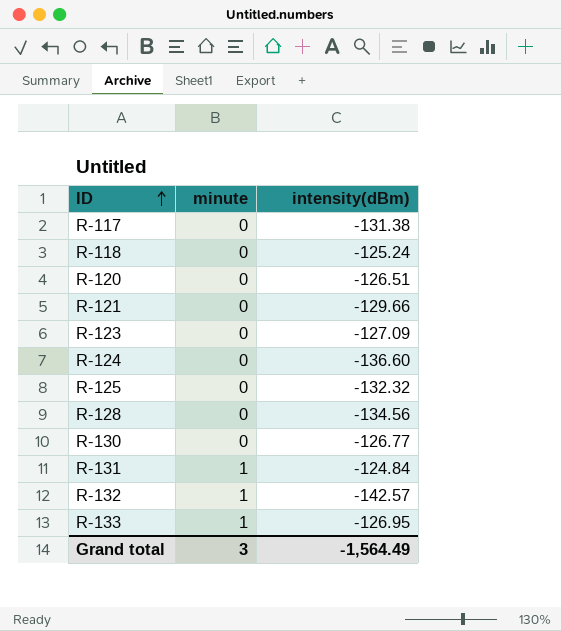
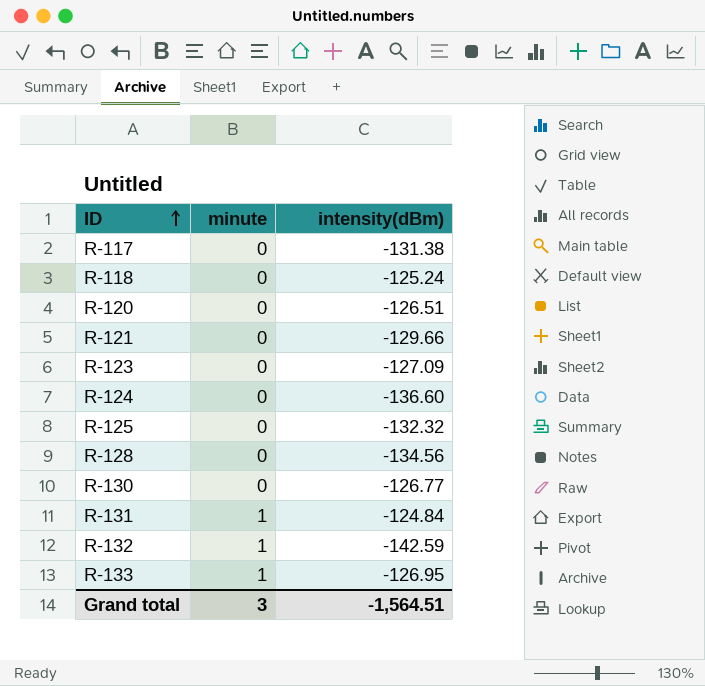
R-132 | intensity(dBm): -142.57 -> -142.59
Grand total | intensity(dBm): -1,564.49 -> -1,564.51

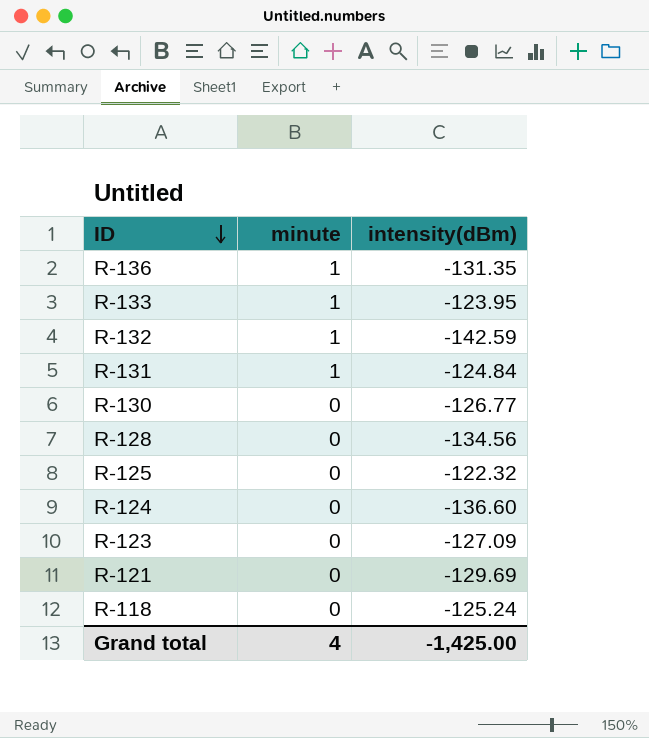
row order: ID ascending -> ID descending
row R-117: 0 | -131.38 -> none
row R-120: 0 | -126.51 -> none
row R-136: none -> 1 | -131.35
R-133 | intensity(dBm): -126.95 -> -123.95
R-125 | intensity(dBm): -132.32 -> -122.32
R-121 | intensity(dBm): -129.66 -> -129.69
Grand total | minute: 3 -> 4
Grand total | intensity(dBm): -1,564.51 -> -1,425.00

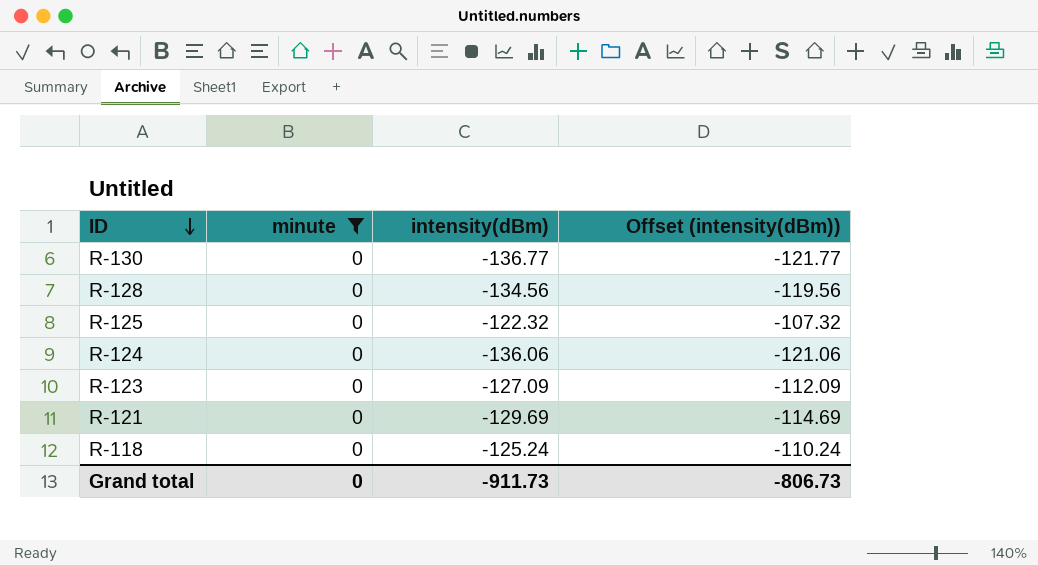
filter: none -> minute = 0
column Offset (intensity(dBm)) | formula: none -> [intensity(dBm)] + 15
R-130 | intensity(dBm): -126.77 -> -136.77
R-124 | intensity(dBm): -136.60 -> -136.06
Grand total | minute: 4 -> 0
Grand total | intensity(dBm): -1,425.00 -> -911.73

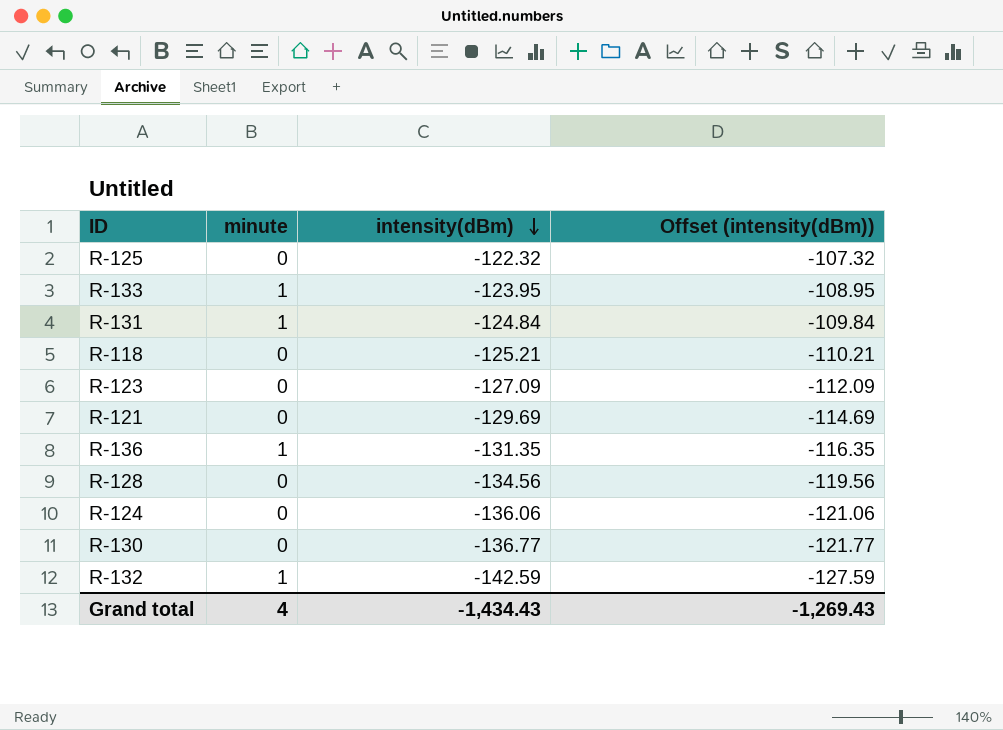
filter: minute = 0 -> none
row order: ID descending -> intensity(dBm) descending
R-118 | intensity(dBm): -125.24 -> -125.21
R-118 | Offset (intensity(dBm)): -110.24 -> -110.21
Grand total | minute: 0 -> 4
Grand total | intensity(dBm): -911.73 -> -1,434.43
Grand total | Offset (intensity(dBm)): -806.73 -> -1,269.43

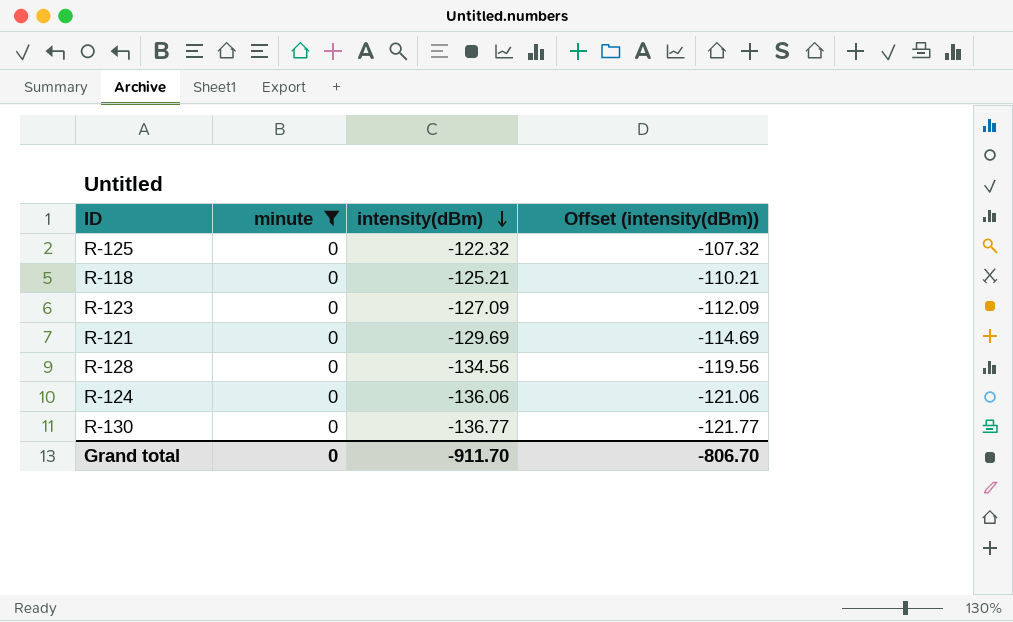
filter: none -> minute = 0
Grand total | minute: 4 -> 0
Grand total | intensity(dBm): -1,434.43 -> -911.70
Grand total | Offset (intensity(dBm)): -1,269.43 -> -806.70

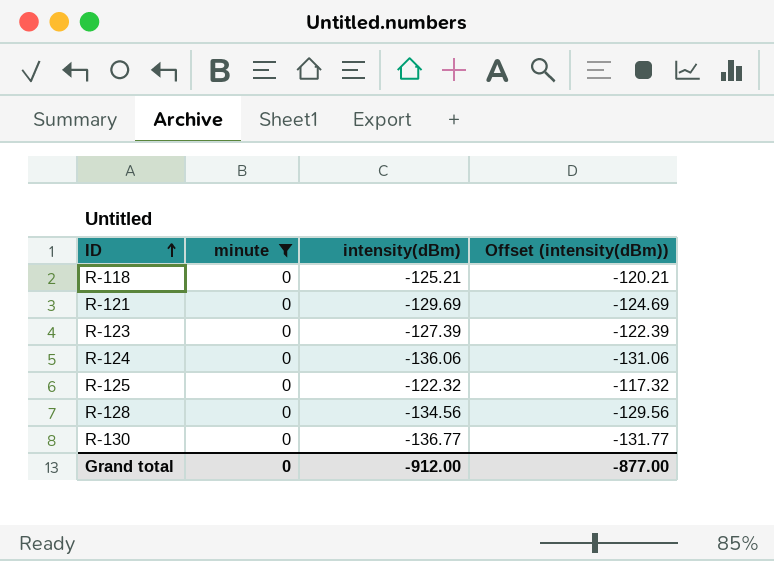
row order: intensity(dBm) descending -> ID ascending
column Offset (intensity(dBm)) | formula: [intensity(dBm)] + 15 -> [intensity(dBm)] + 5
R-123 | intensity(dBm): -127.09 -> -127.39
Grand total | intensity(dBm): -911.70 -> -912.00
Grand total | Offset (intensity(dBm)): -806.70 -> -877.00

